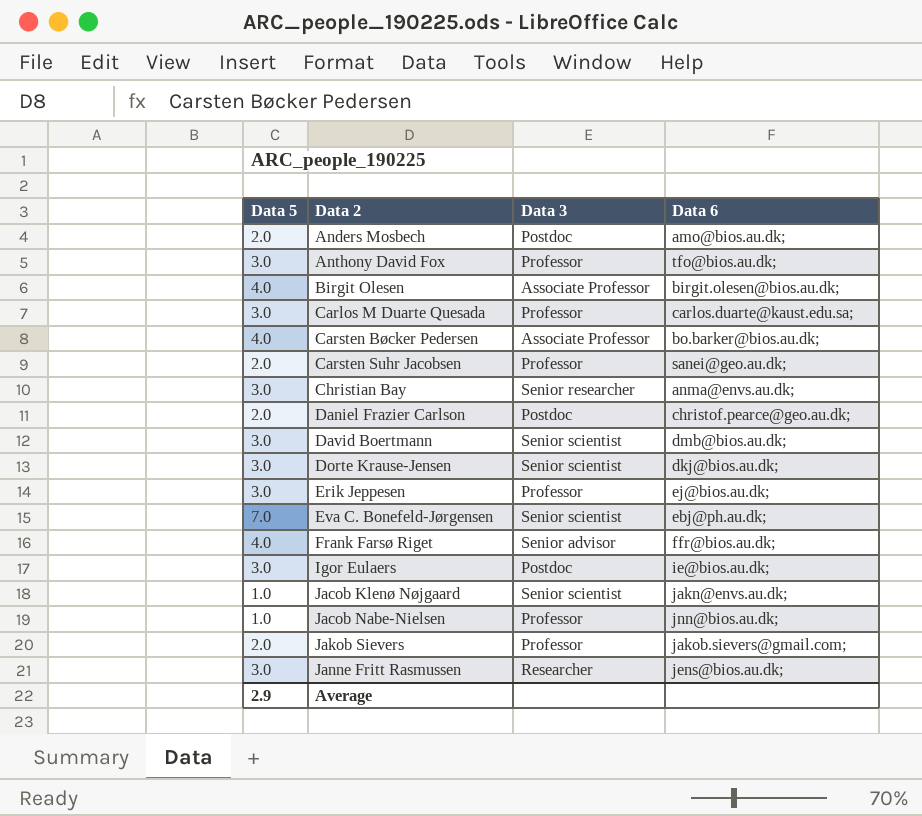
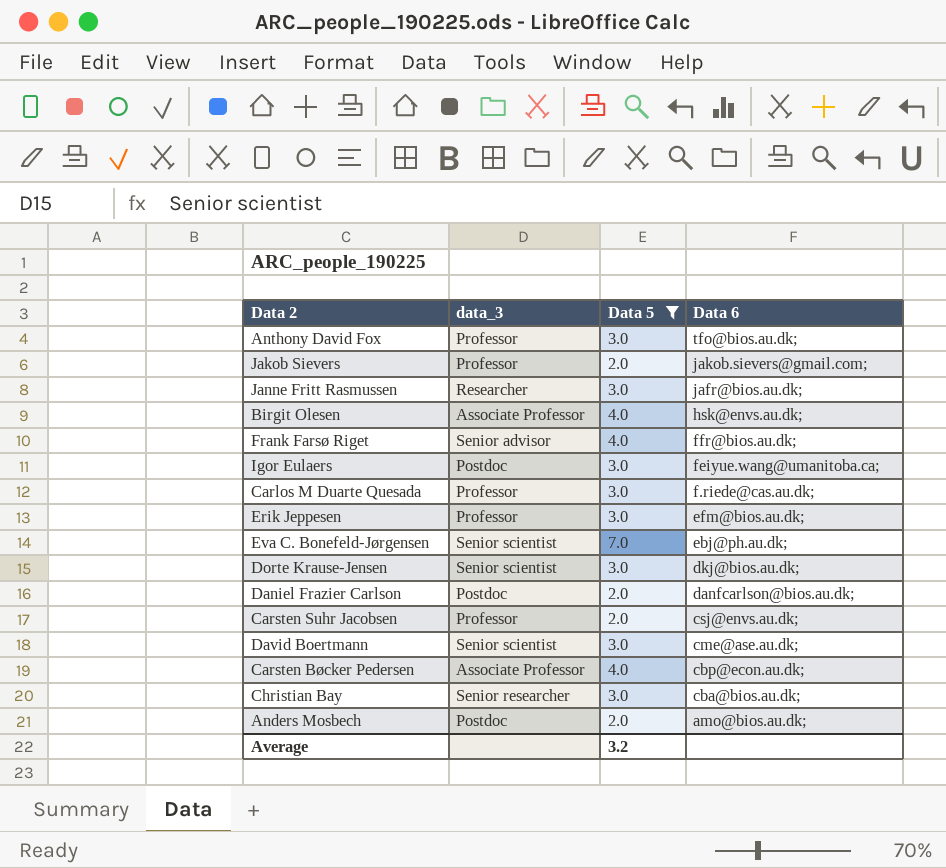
filter: none -> Data 5 != 1.0
row order: Data 2 ascending -> Data 6 descending
column name: Data 3 -> data_3
column Data 5 | position: 1 -> 3
Janne Fritt Rasmussen | Data 6: jens@bios.au.dk; -> jafr@bios.au.dk;
Birgit Olesen | Data 6: birgit.olesen@bios.au.dk; -> hsk@envs.au.dk;
Igor Eulaers | Data 6: ie@bios.au.dk; -> feiyue.wang@umanitoba.ca;
Carlos M Duarte Quesada | Data 6: carlos.duarte@kaust.edu.sa; -> f.riede@cas.au.dk;
Erik Jeppesen | Data 6: ej@bios.au.dk; -> efm@bios.au.dk;
Daniel Frazier Carlson | Data 6: christof.pearce@geo.au.dk; -> danfcarlson@bios.au.dk;
Carsten Suhr Jacobsen | Data 6: sanei@geo.au.dk; -> csj@envs.au.dk;
David Boertmann | Data 6: dmb@bios.au.dk; -> cme@ase.au.dk;
Carsten Bøcker Pedersen | Data 6: bo.barker@bios.au.dk; -> cbp@econ.au.dk;
Christian Bay | Data 6: anma@envs.au.dk; -> cba@bios.au.dk;
Average | Data 5: 2.9 -> 3.2

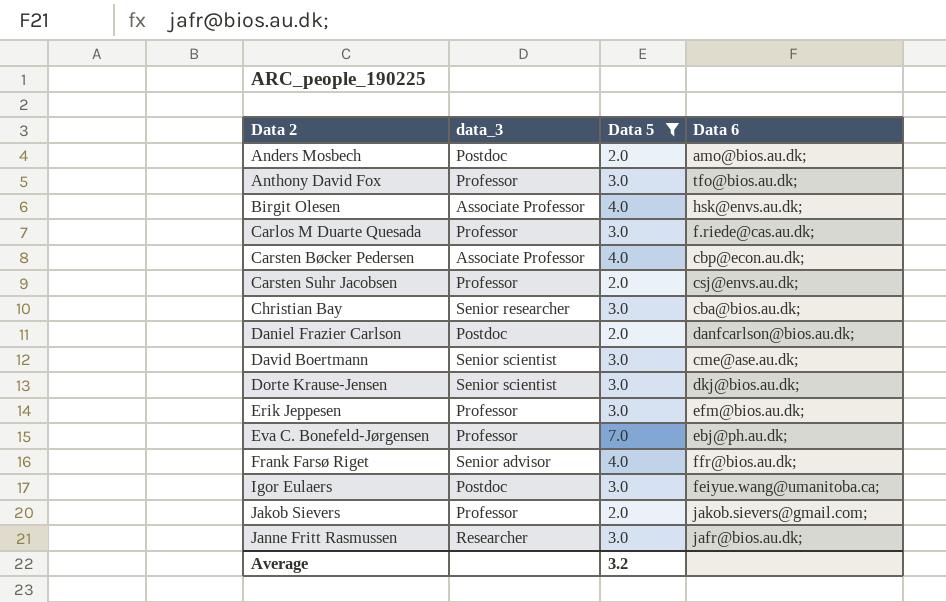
row order: Data 6 descending -> Data 2 ascending
Eva C. Bonefeld-Jørgensen | data_3: Senior scientist -> Professor

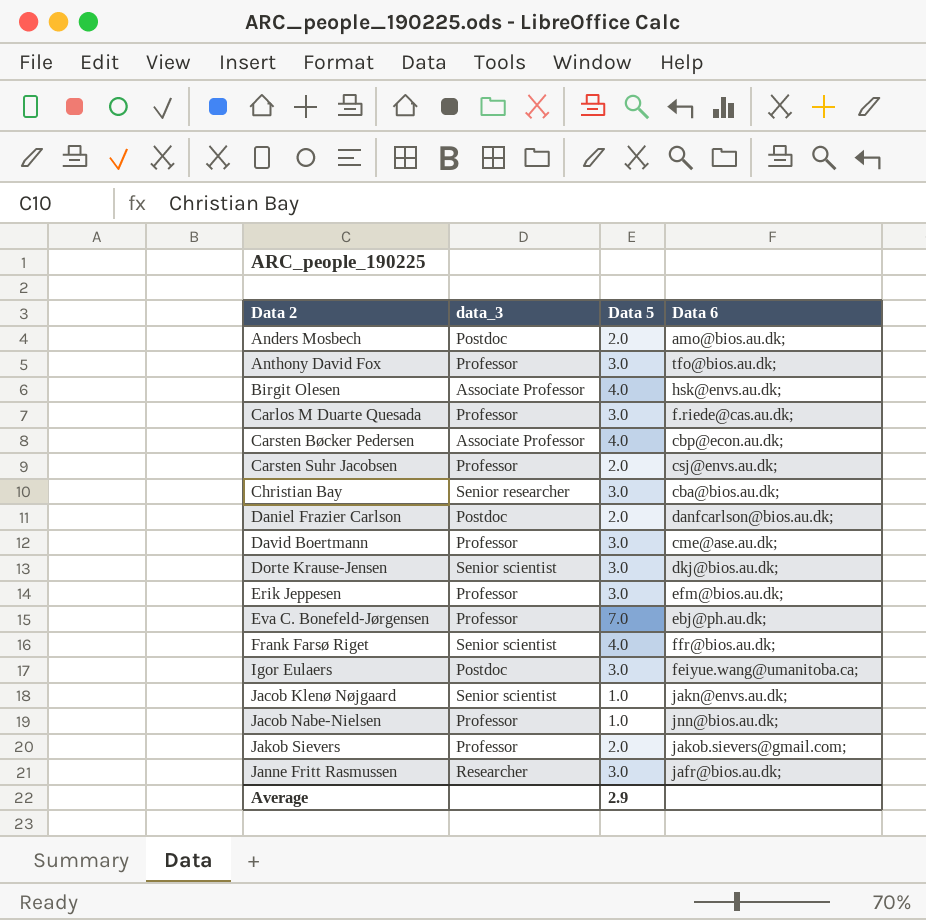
filter: Data 5 != 1.0 -> none
David Boertmann | data_3: Senior scientist -> Professor
Frank Farsø Riget | data_3: Senior advisor -> Senior scientist
Average | Data 5: 3.2 -> 2.9

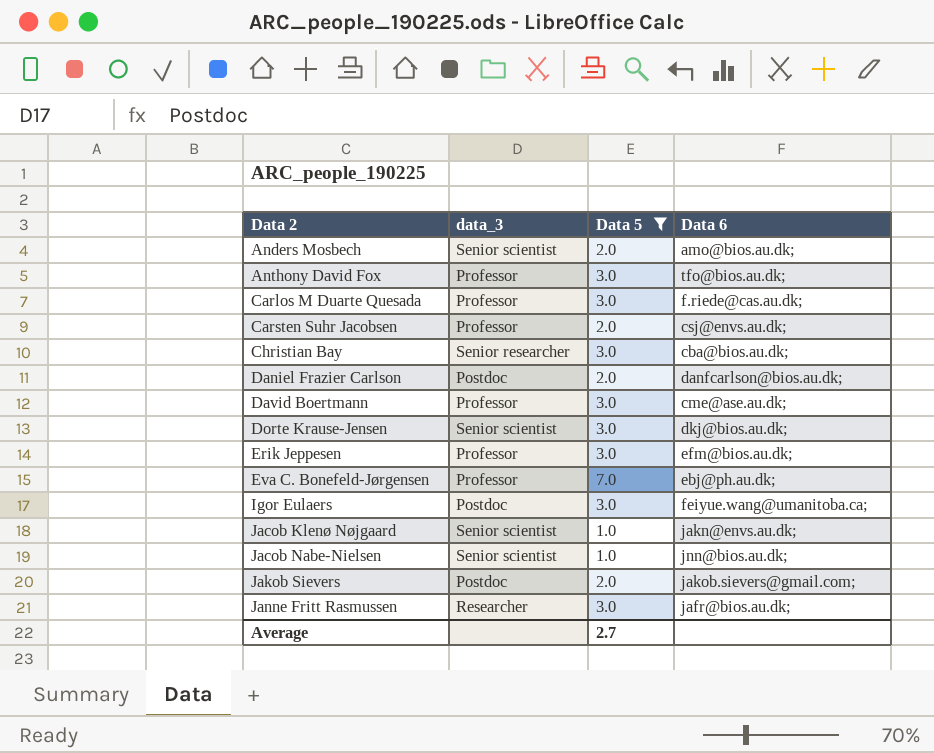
filter: none -> Data 5 != 4.0
Anders Mosbech | data_3: Postdoc -> Senior scientist
Jacob Nabe-Nielsen | data_3: Professor -> Senior scientist
Jakob Sievers | data_3: Professor -> Postdoc
Average | Data 5: 2.9 -> 2.7

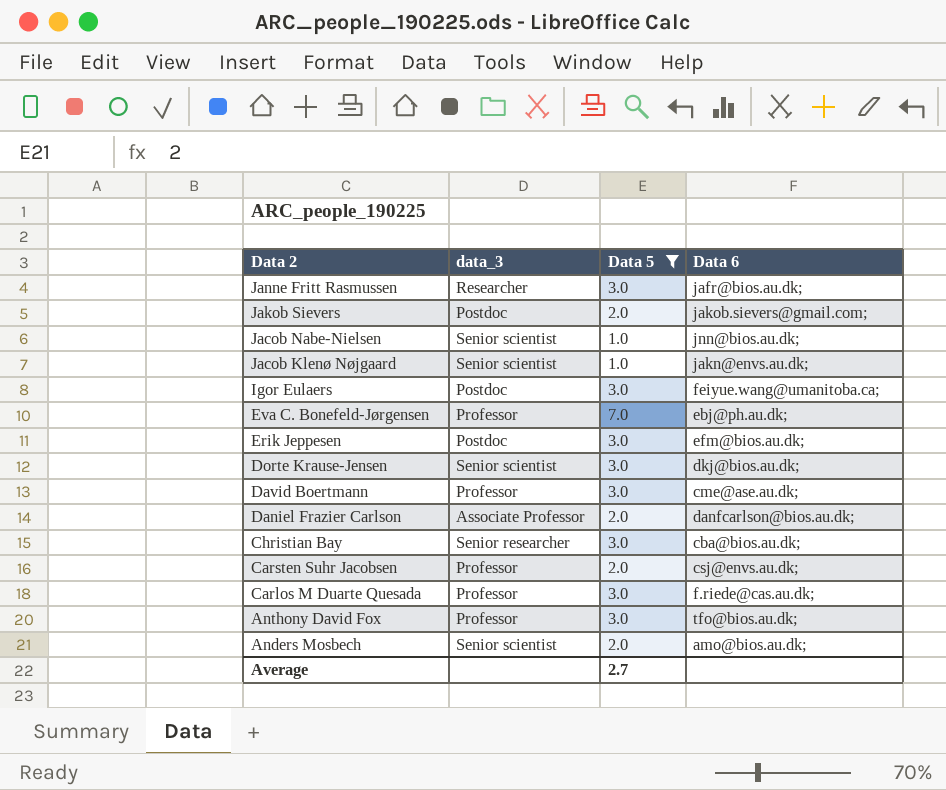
row order: Data 2 ascending -> Data 2 descending
Erik Jeppesen | data_3: Professor -> Postdoc
Daniel Frazier Carlson | data_3: Postdoc -> Associate Professor

